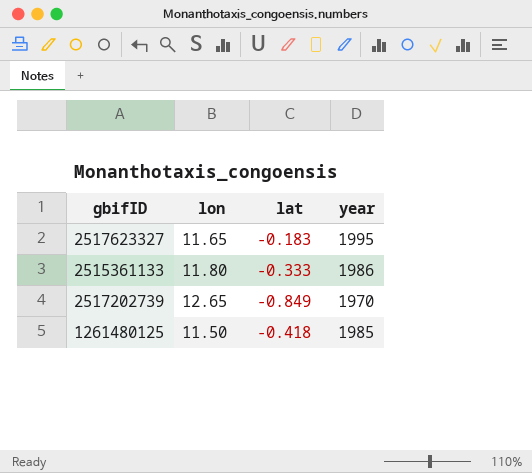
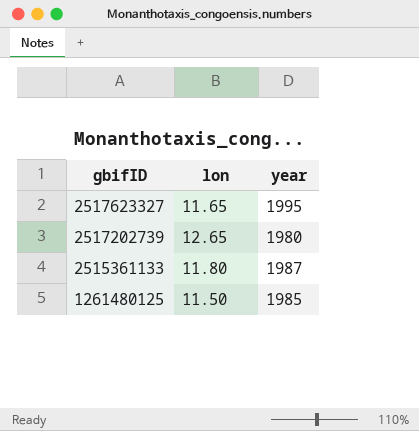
row order: none -> gbifID descending
column lat | position: 3 -> none
2517202739 | year: 1970 -> 1980
2515361133 | year: 1986 -> 1987

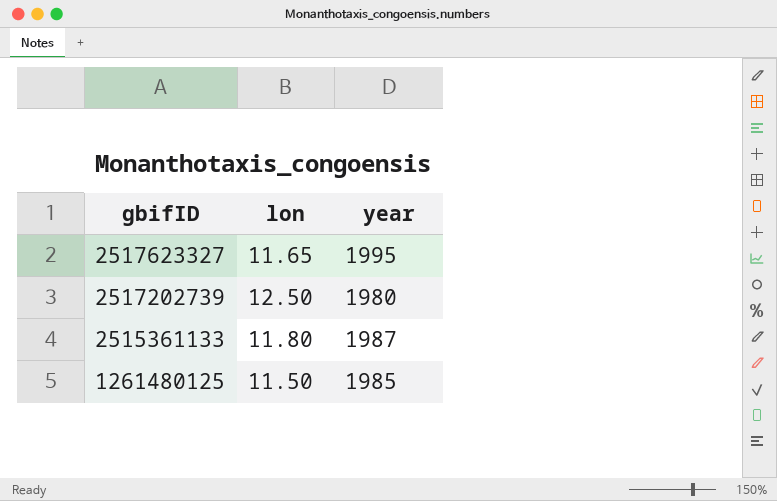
2517202739 | lon: 12.65 -> 12.50

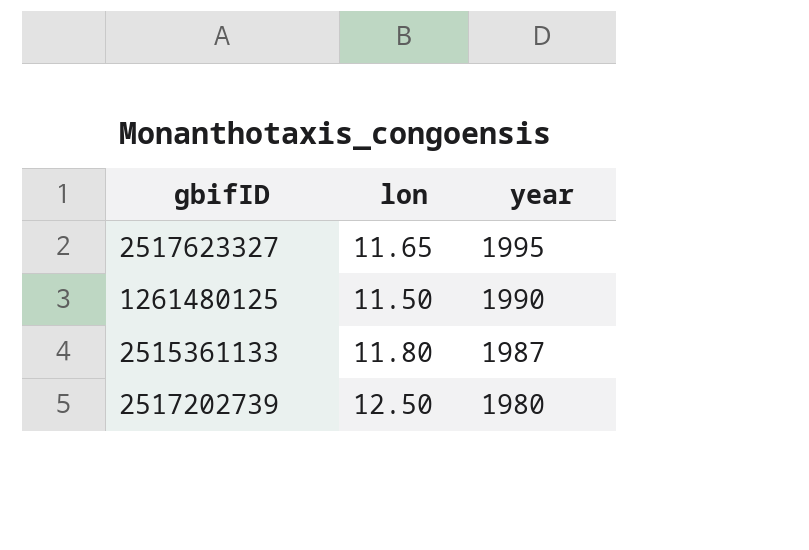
row order: gbifID descending -> year descending
1261480125 | year: 1985 -> 1990

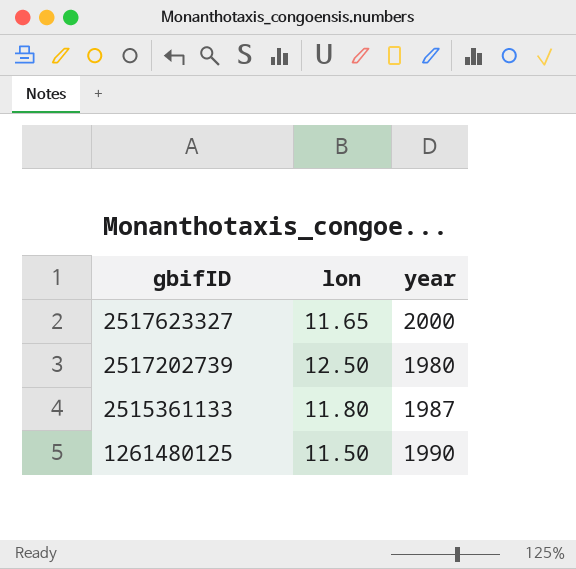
row order: year descending -> gbifID descending
2517623327 | year: 1995 -> 2000

